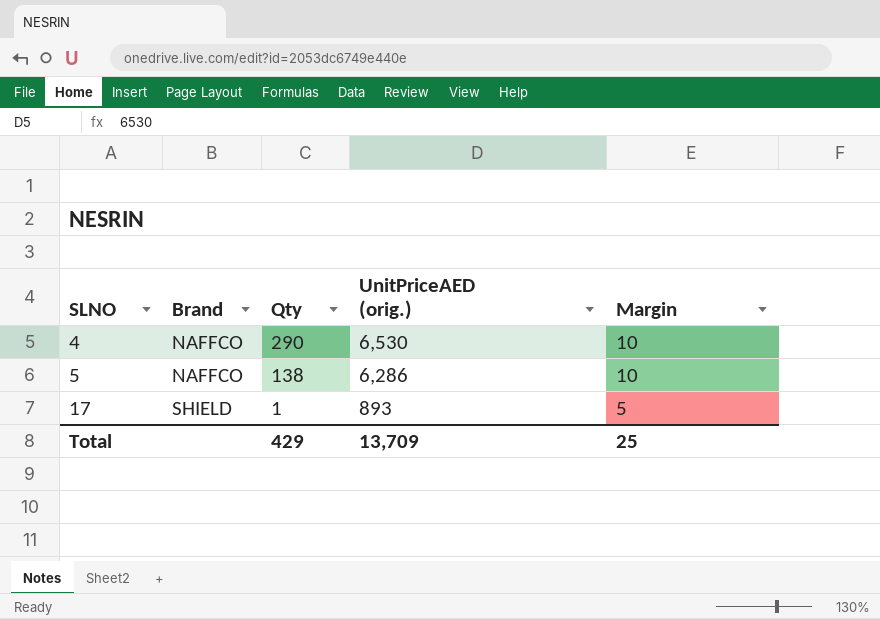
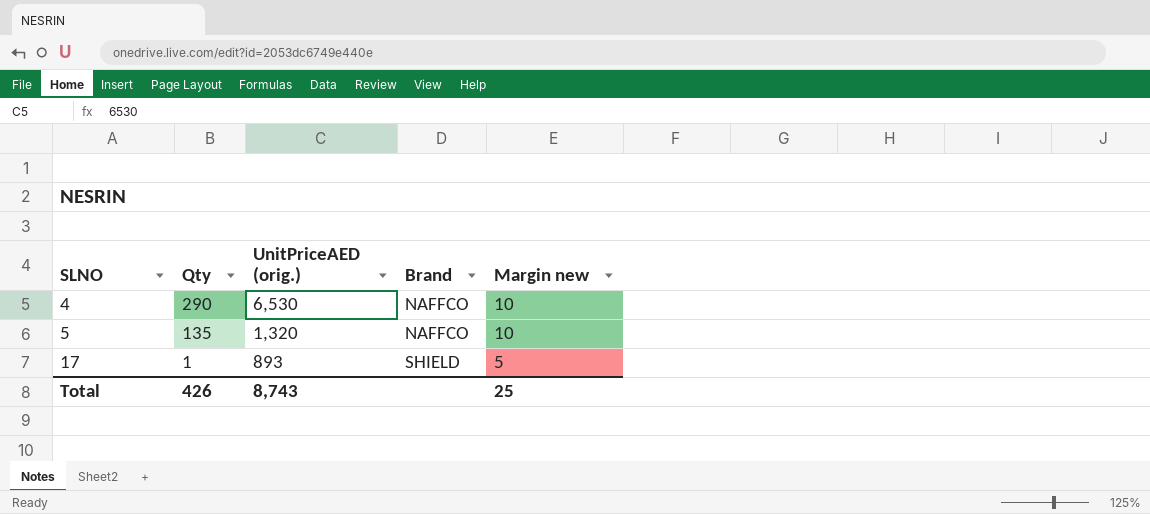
column Brand | position: 2 -> 4
column name: Margin -> Margin new
5 | Qty: 138 -> 135
5 | UnitPriceAED (orig.): 6,286 -> 1,320
Total | Qty: 429 -> 426
Total | UnitPriceAED (orig.): 13,709 -> 8,743

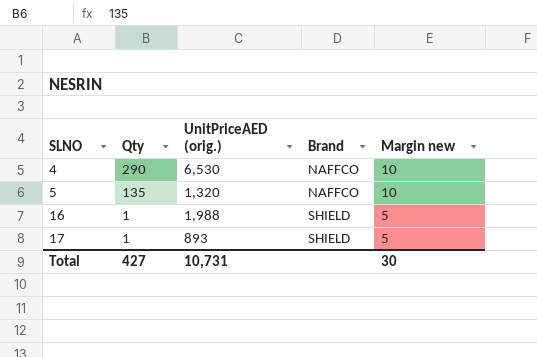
row 16: none -> 1 | 1,988 | SHIELD | 5
Total | Qty: 426 -> 427
Total | UnitPriceAED (orig.): 8,743 -> 10,731
Total | Margin new: 25 -> 30

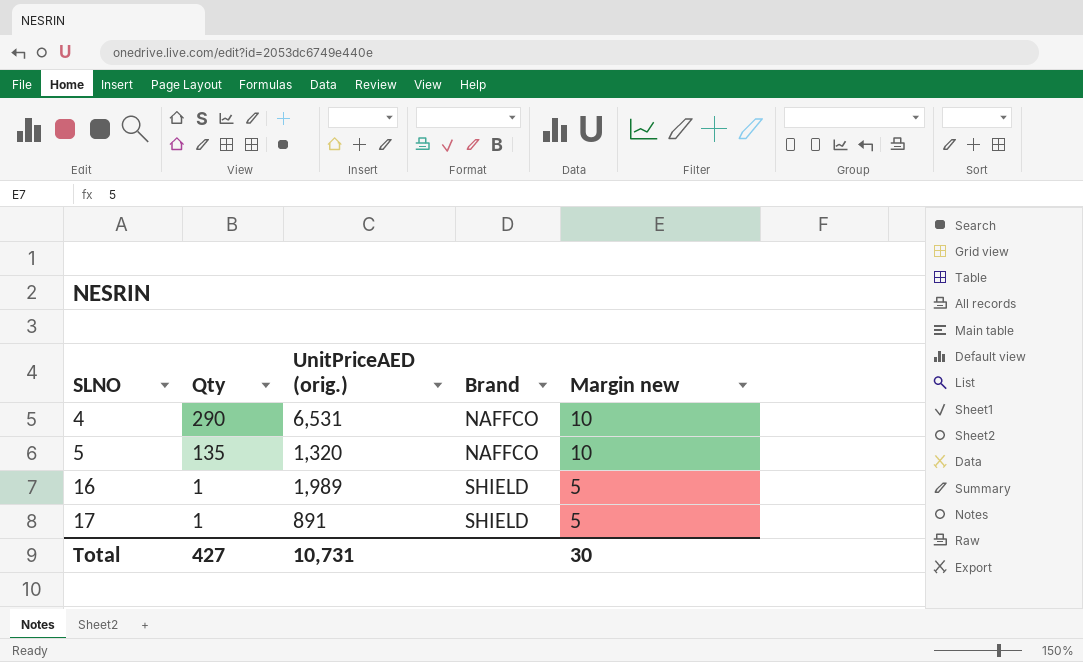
4 | UnitPriceAED (orig.): 6,530 -> 6,531
16 | UnitPriceAED (orig.): 1,988 -> 1,989
17 | UnitPriceAED (orig.): 893 -> 891

